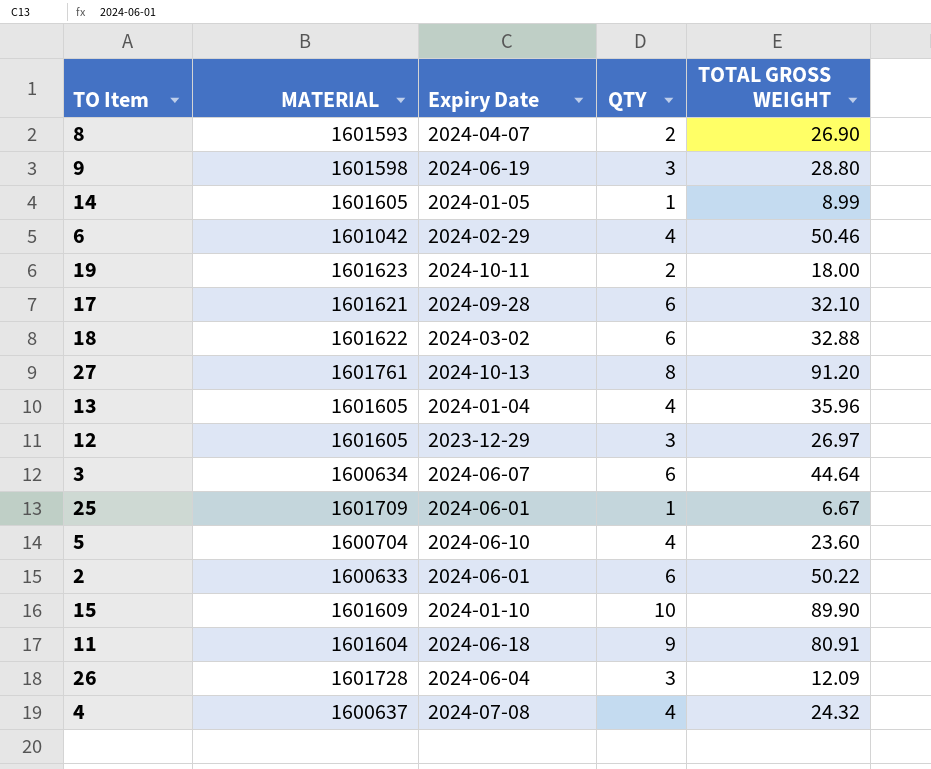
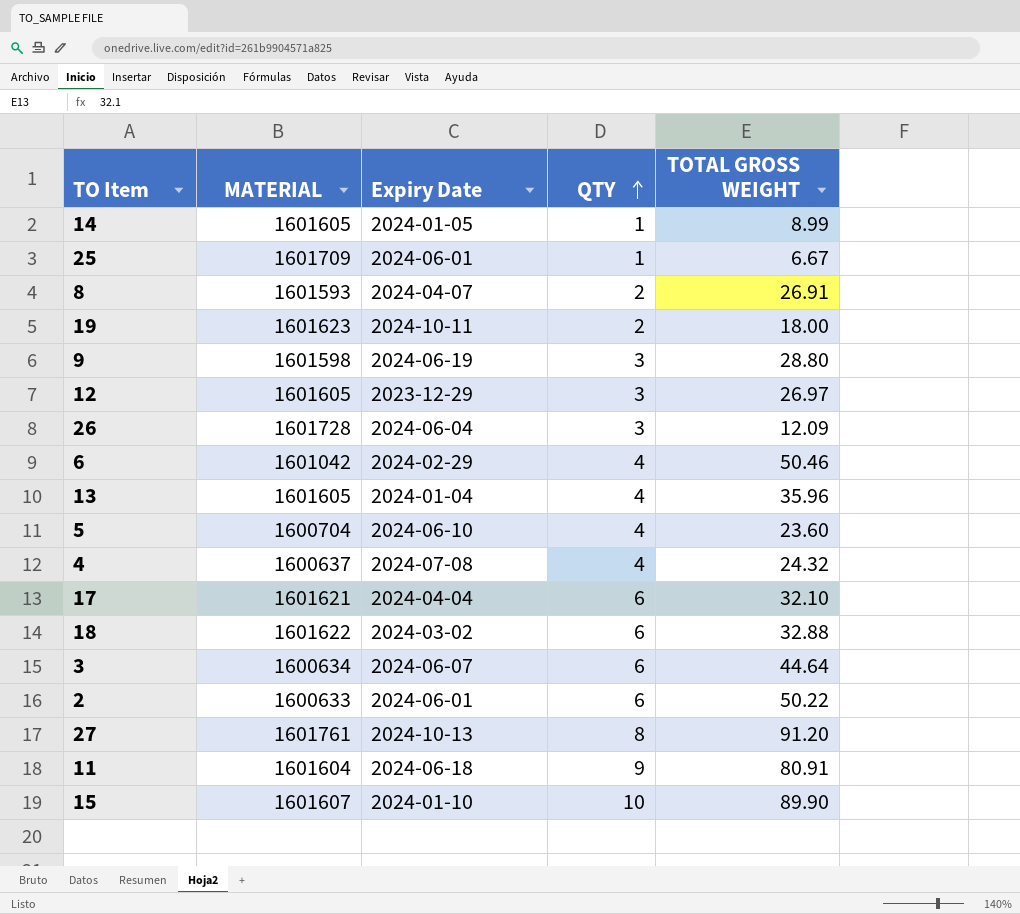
row order: none -> QTY ascending
8 | TOTAL GROSS WEIGHT: 26.90 -> 26.91
17 | Expiry Date: 2024-09-28 -> 2024-04-04
15 | MATERIAL: 1601609 -> 1601607

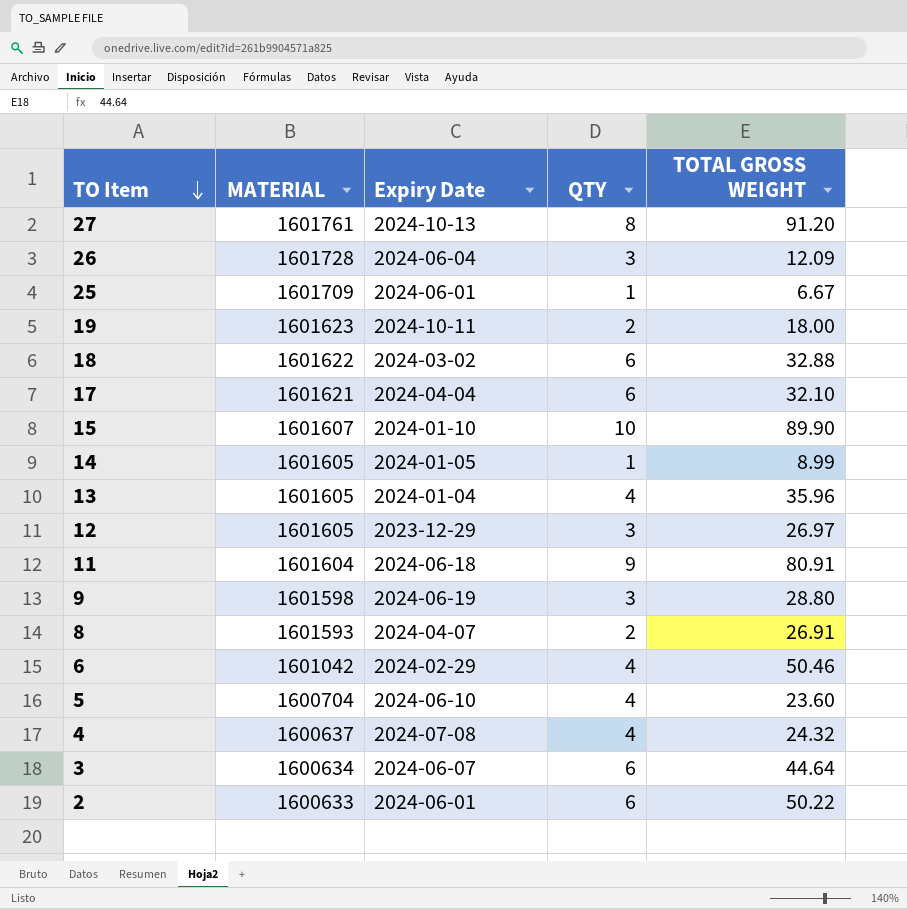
row order: QTY ascending -> TO Item descending

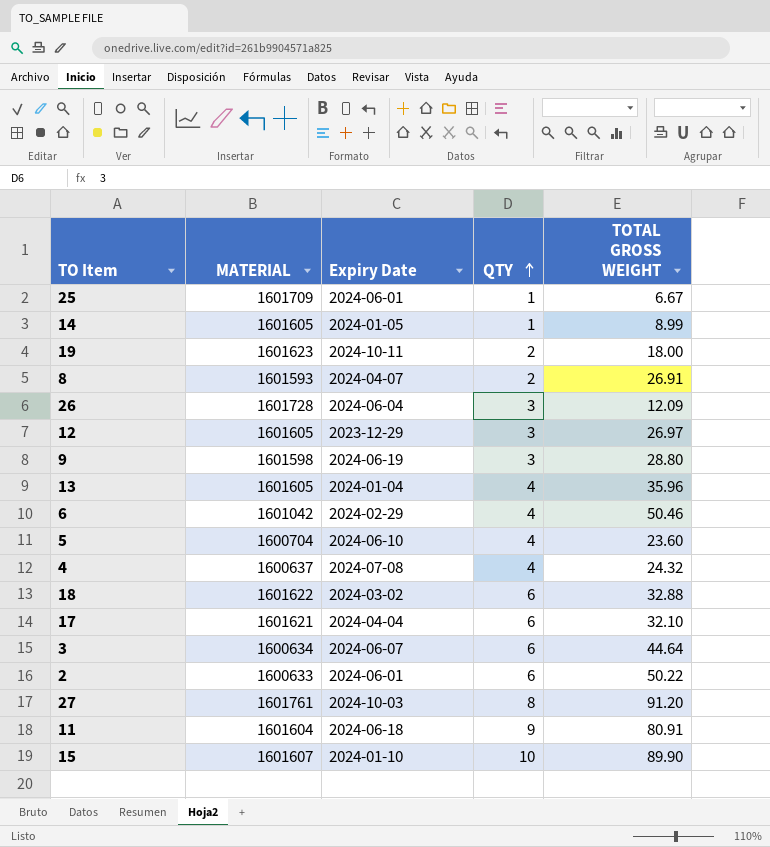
row order: TO Item descending -> QTY ascending
27 | Expiry Date: 2024-10-13 -> 2024-10-03

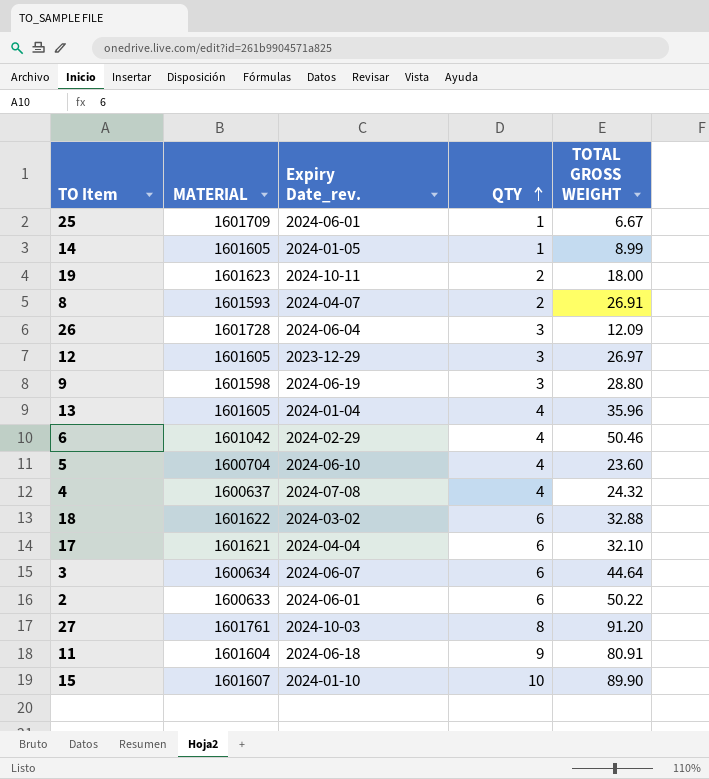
column name: Expiry Date -> Expiry Date_rev.

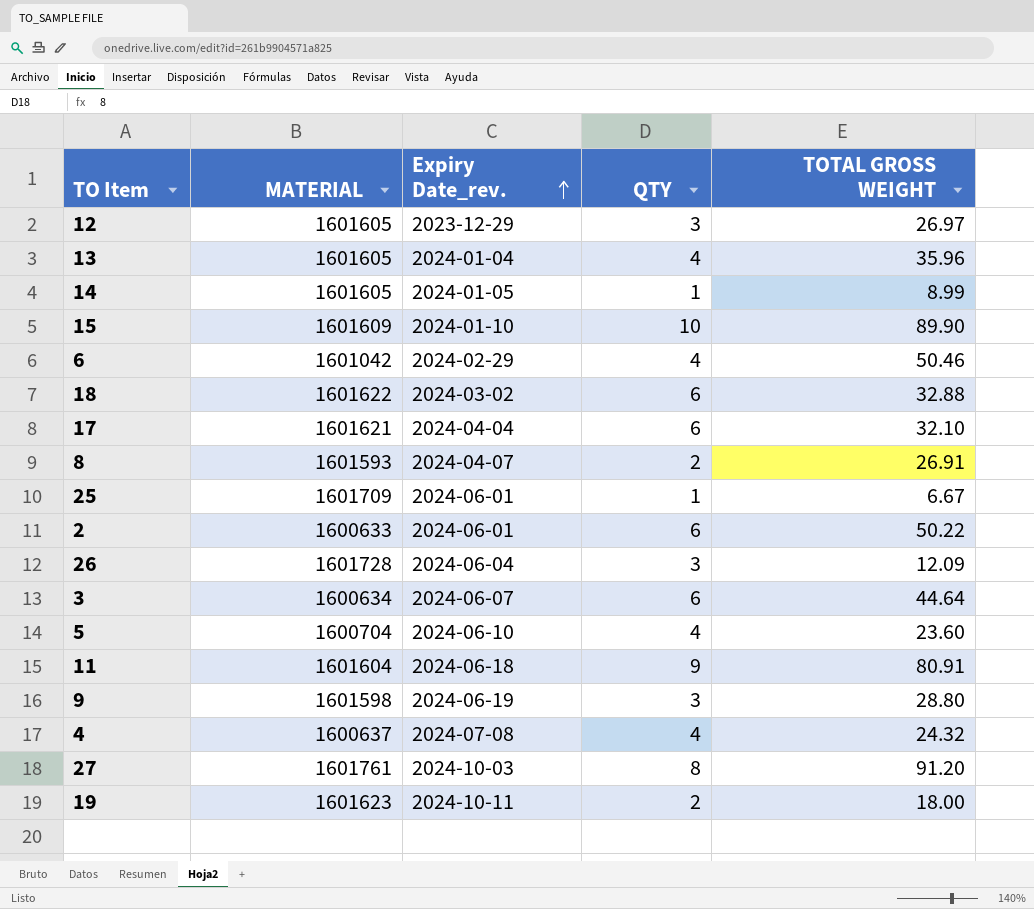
row order: QTY ascending -> Expiry Date_rev. ascending
15 | MATERIAL: 1601607 -> 1601609

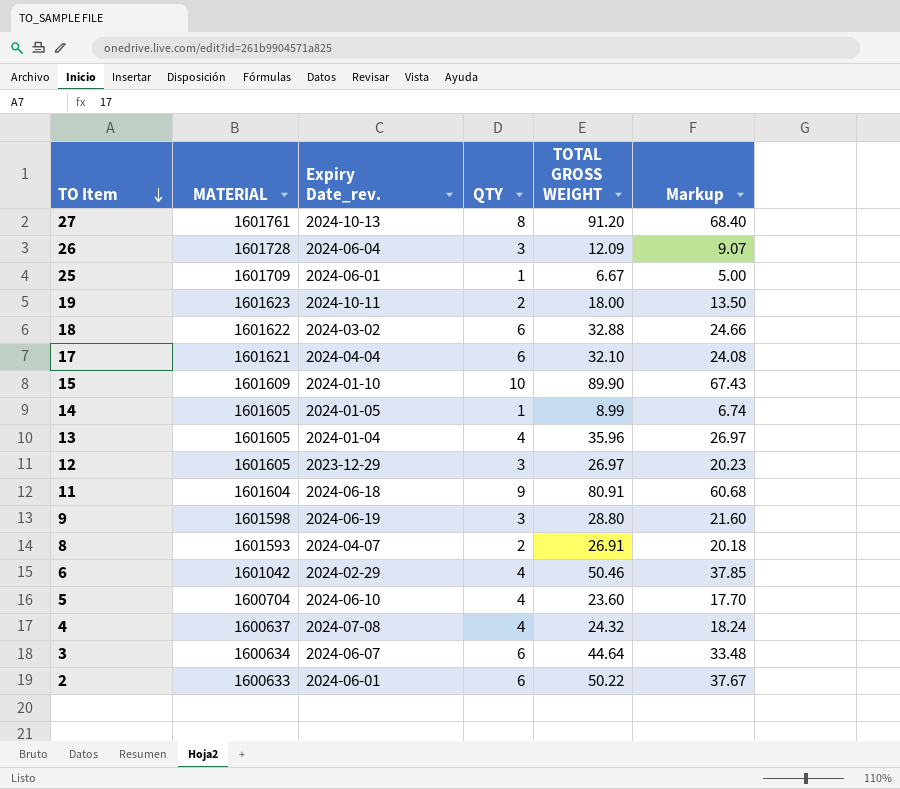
row order: Expiry Date_rev. ascending -> TO Item descending
column Markup | formula: none -> [TOTAL GROSS WEIGHT] * 0.75
27 | Expiry Date_rev.: 2024-10-03 -> 2024-10-13

